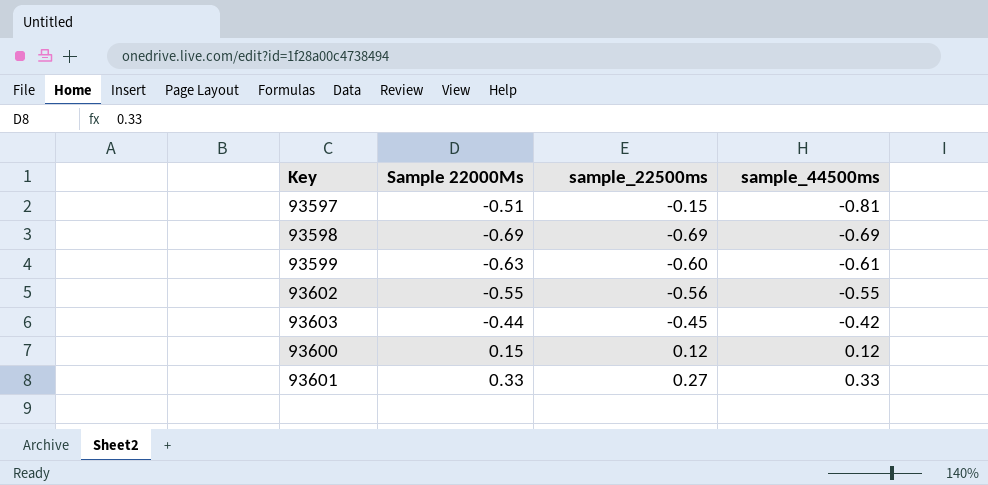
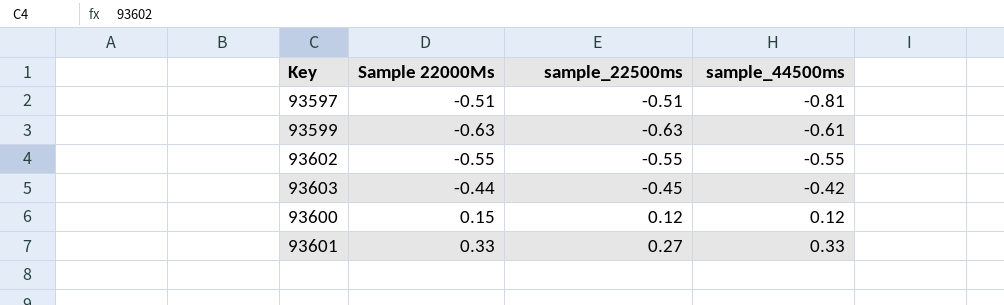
row 93598: -0.69 | -0.69 | -0.69 -> none
93597 | sample_22500ms: -0.15 -> -0.51
93599 | sample_22500ms: -0.60 -> -0.63
93602 | sample_22500ms: -0.56 -> -0.55

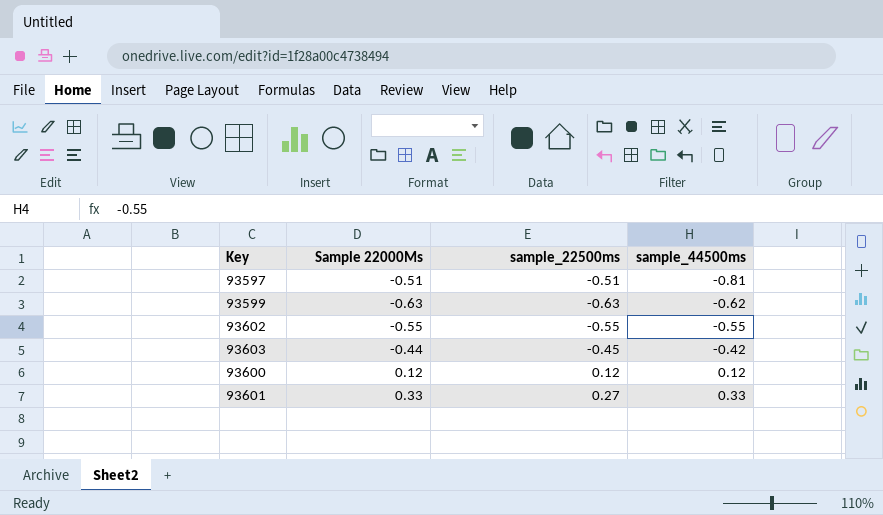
93599 | sample_44500ms: -0.61 -> -0.62
93600 | Sample 22000Ms: 0.15 -> 0.12

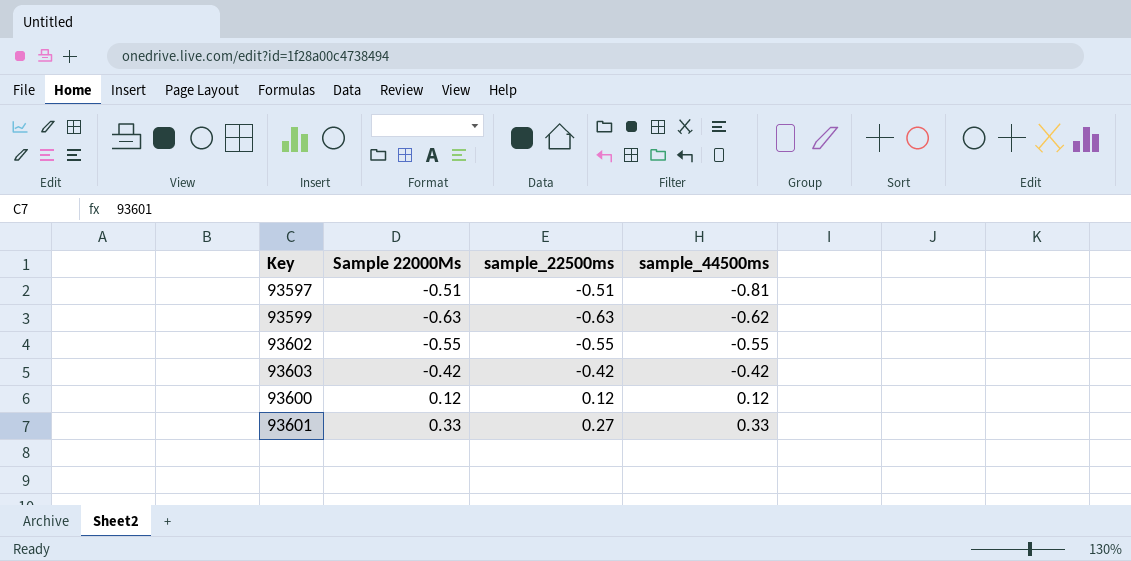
93603 | Sample 22000Ms: -0.44 -> -0.42
93603 | sample_22500ms: -0.45 -> -0.42

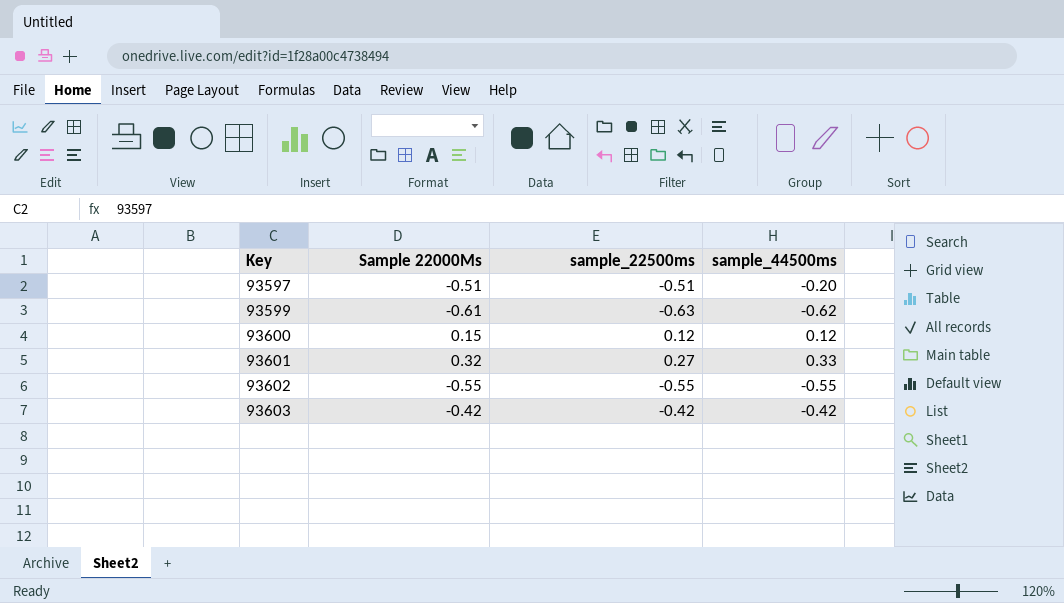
row order: sample_44500ms ascending -> Key ascending
93597 | sample_44500ms: -0.81 -> -0.20
93599 | Sample 22000Ms: -0.63 -> -0.61
93600 | Sample 22000Ms: 0.12 -> 0.15
93601 | Sample 22000Ms: 0.33 -> 0.32

